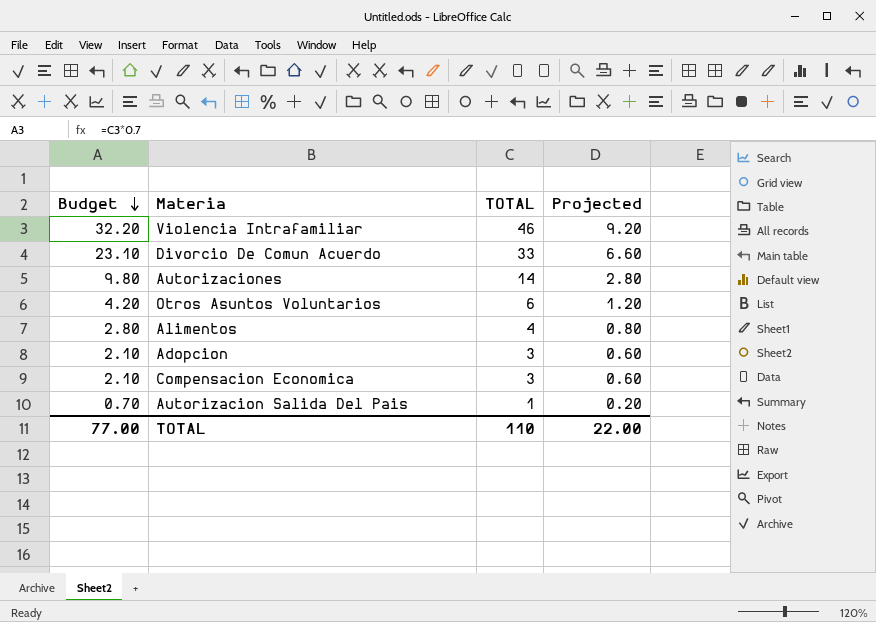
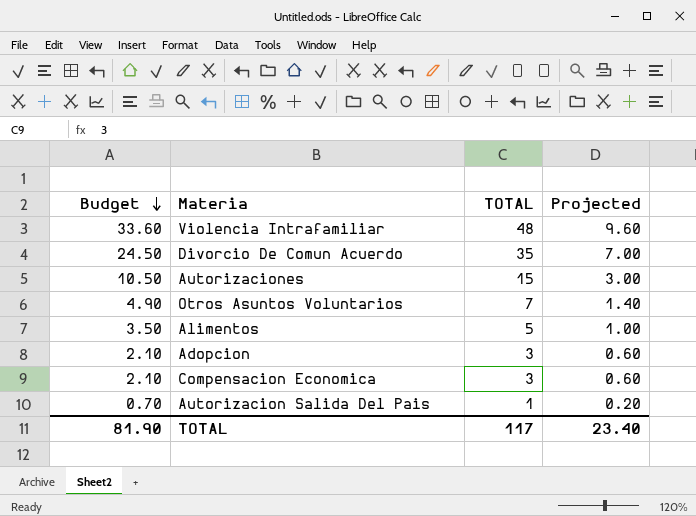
Violencia Intrafamiliar | Budget: 32.20 -> 33.60
Violencia Intrafamiliar | TOTAL: 46 -> 48
Violencia Intrafamiliar | Projected: 9.20 -> 9.60
Divorcio De Comun Acuerdo | Budget: 23.10 -> 24.50
Divorcio De Comun Acuerdo | TOTAL: 33 -> 35
Divorcio De Comun Acuerdo | Projected: 6.60 -> 7.00
Autorizaciones | Budget: 9.80 -> 10.50
Autorizaciones | TOTAL: 14 -> 15
Autorizaciones | Projected: 2.80 -> 3.00
Otros Asuntos Voluntarios | Budget: 4.20 -> 4.90
Otros Asuntos Voluntarios | TOTAL: 6 -> 7
Otros Asuntos Voluntarios | Projected: 1.20 -> 1.40
Alimentos | Budget: 2.80 -> 3.50
Alimentos | TOTAL: 4 -> 5
Alimentos | Projected: 0.80 -> 1.00
TOTAL | Budget: 77.00 -> 81.90
TOTAL | TOTAL: 110 -> 117
TOTAL | Projected: 22.00 -> 23.40

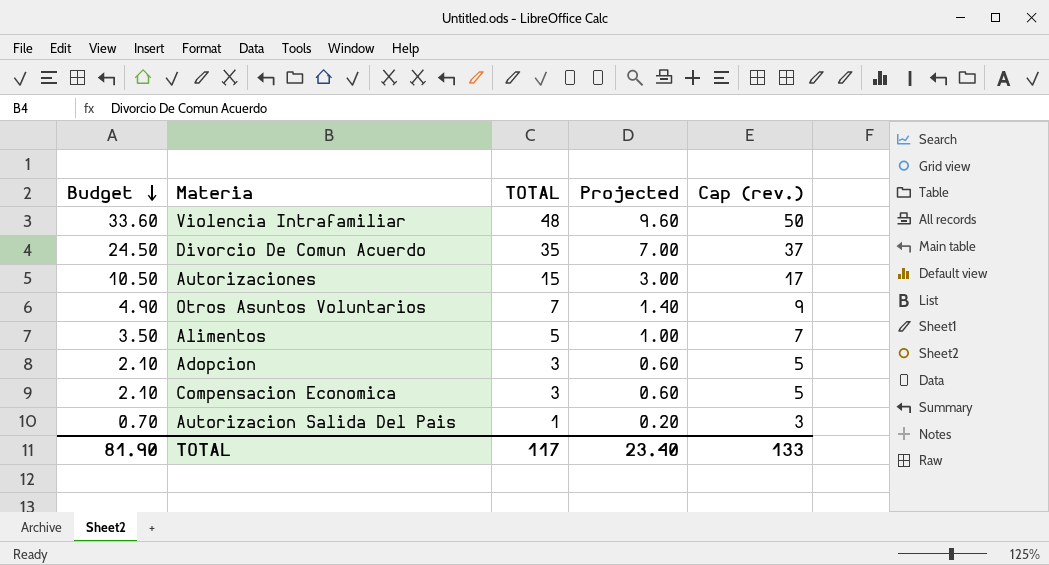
column Cap (rev.) | formula: none -> [TOTAL] + 2

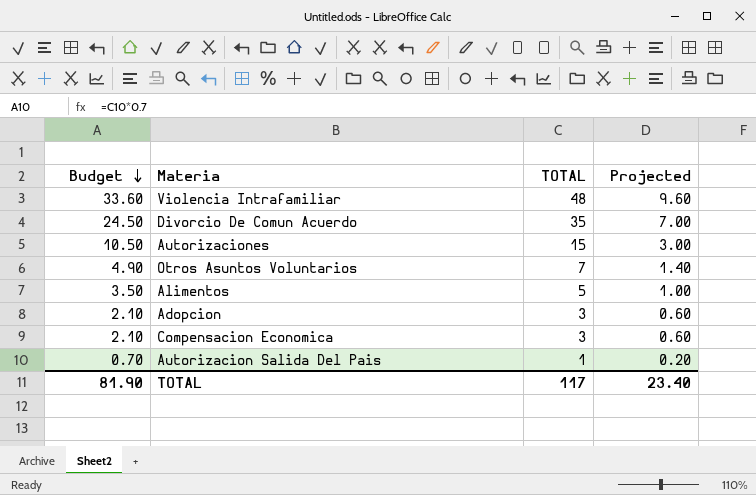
column Cap (rev.) | formula: [TOTAL] + 2 -> none

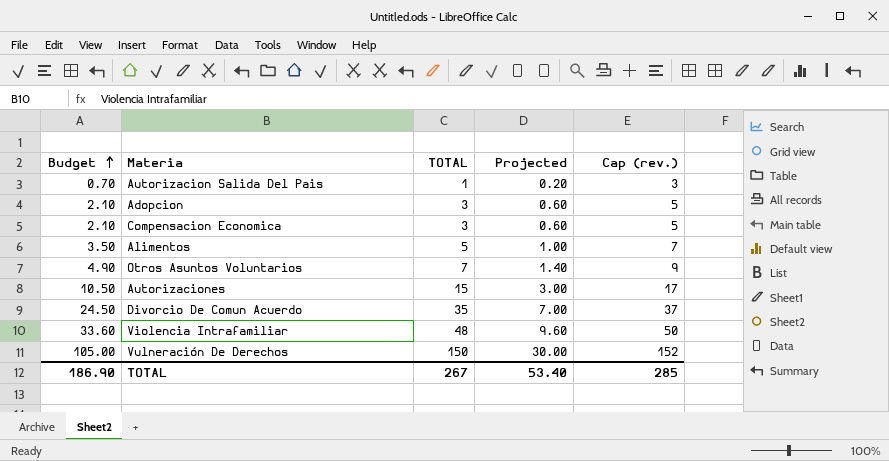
row order: Budget descending -> Budget ascending
column Cap (rev.) | formula: none -> [TOTAL] + 2
row Vulneración De Derechos: none -> 105.00 | 150 | 30.00 | 152
TOTAL | Budget: 81.90 -> 186.90
TOTAL | TOTAL: 117 -> 267
TOTAL | Projected: 23.40 -> 53.40

